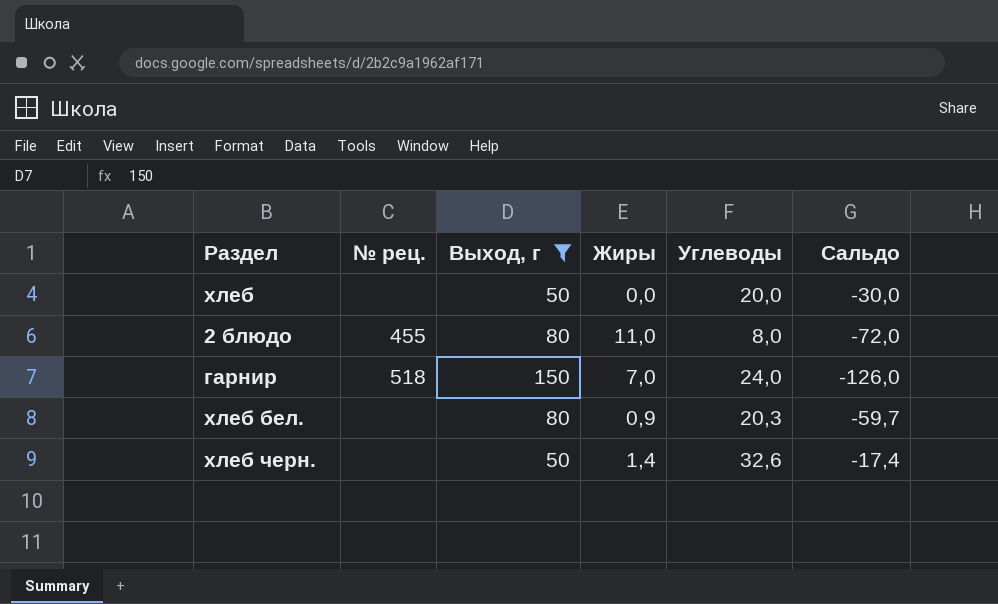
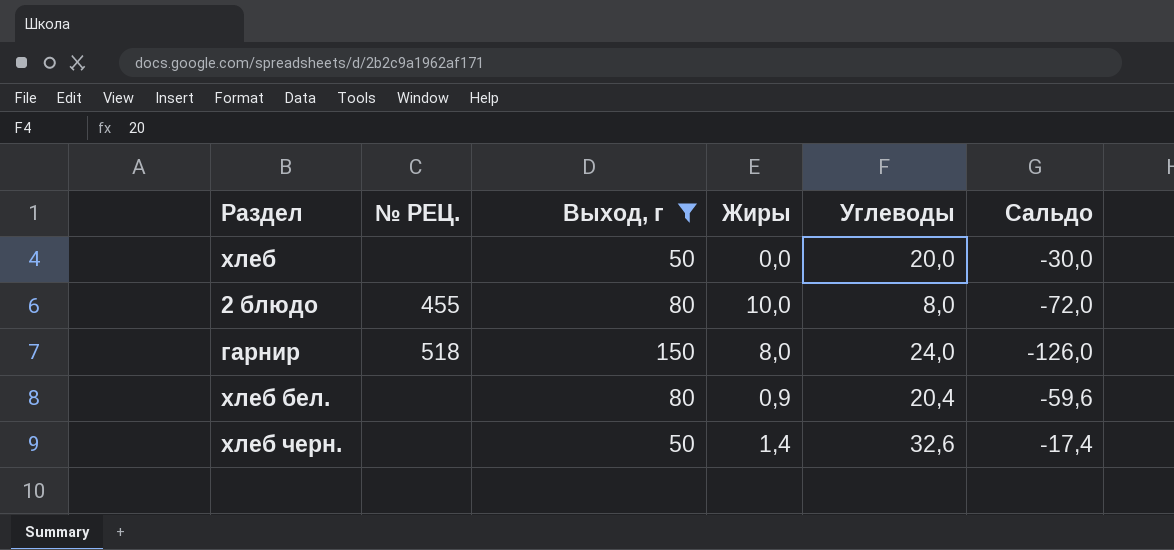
column name: № рец. -> № РЕЦ.
2 блюдо | Жиры: 11,0 -> 10,0
гарнир | Жиры: 7,0 -> 8,0
хлеб бел. | Углеводы: 20,3 -> 20,4
хлеб бел. | Сальдо: -59,7 -> -59,6

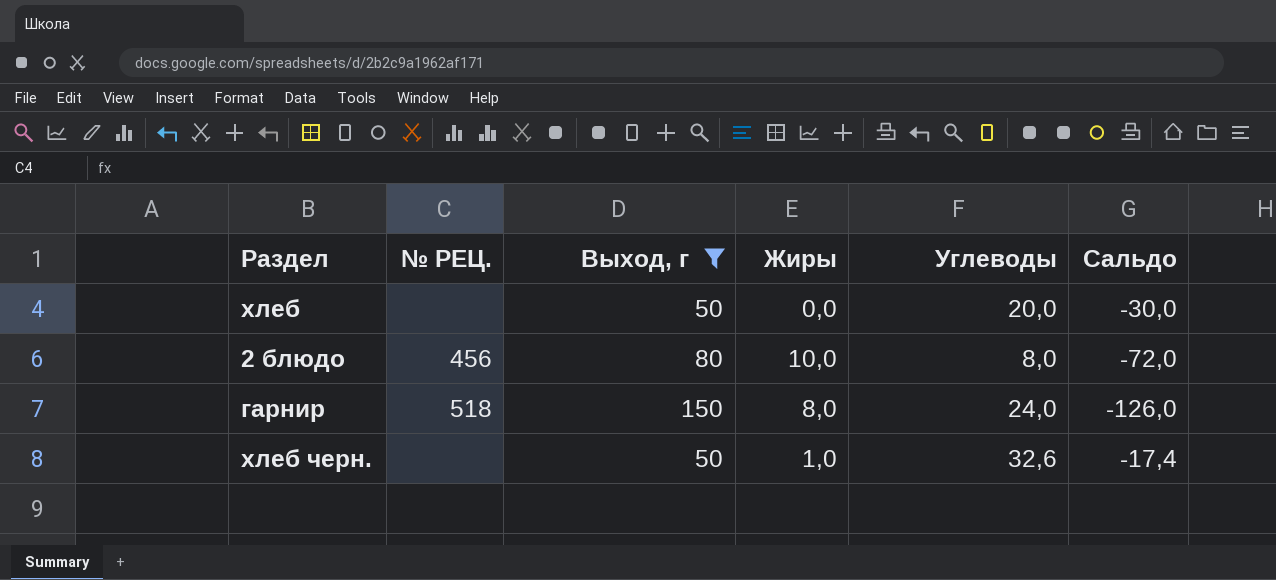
row хлеб бел.: none | 80 | 0,9 | 20,4 | -59,6 -> none
2 блюдо | № РЕЦ.: 455 -> 456
хлеб черн. | Жиры: 1,4 -> 1,0

